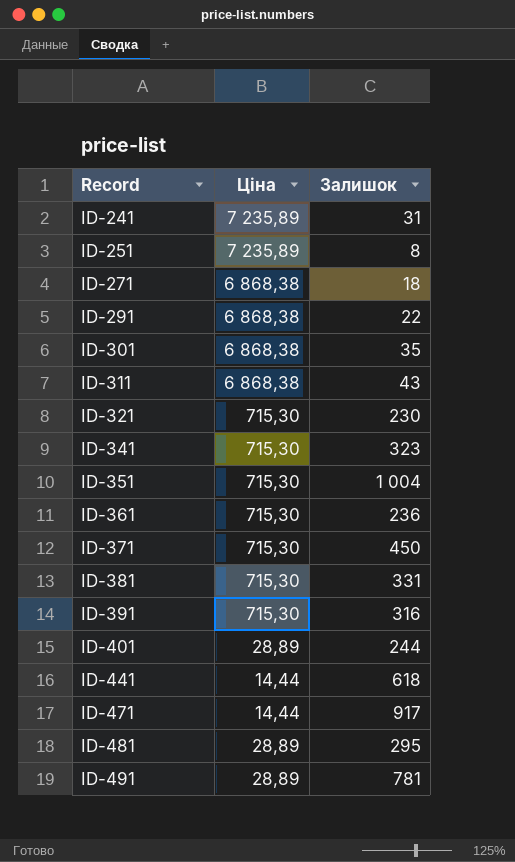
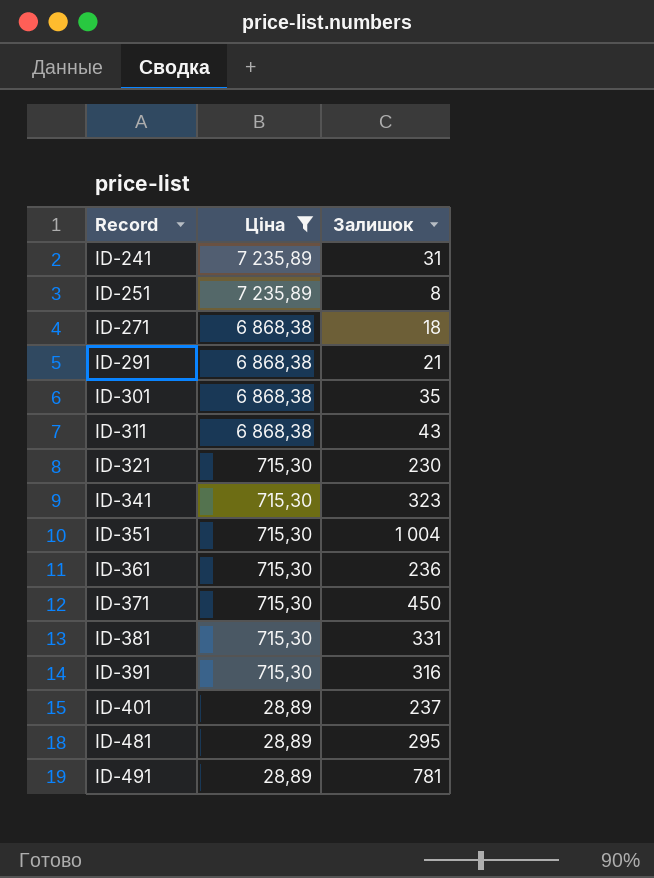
filter: none -> Ціна != 14,44
ID-291 | Залишок: 22 -> 21
ID-401 | Залишок: 244 -> 237

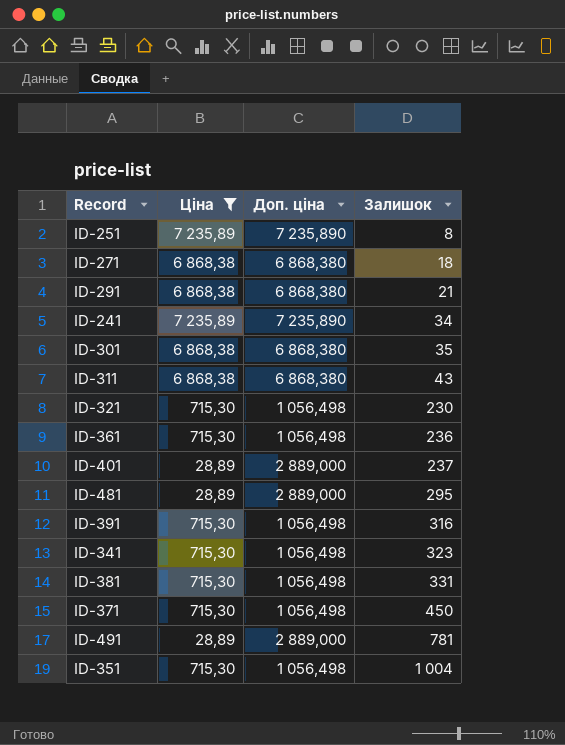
row order: Record ascending -> Залишок ascending
column Доп. ціна | position: none -> 3
ID-241 | Залишок: 31 -> 34

